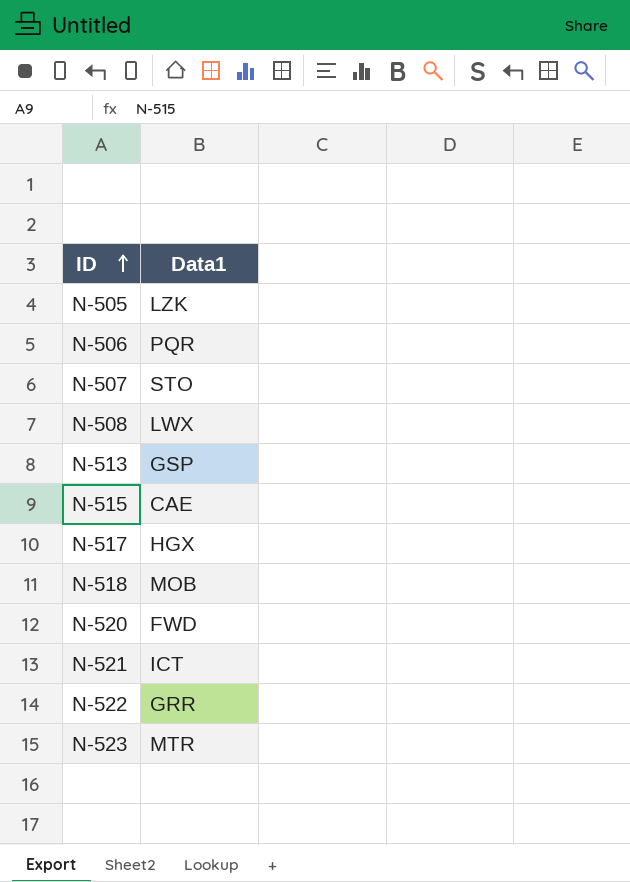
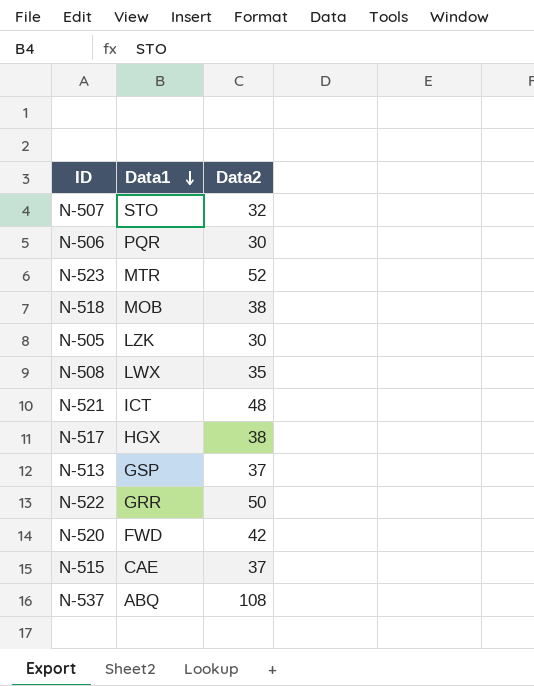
row order: ID ascending -> Data1 descending
column Data2 | position: none -> 3
row N-537: none -> ABQ | 108

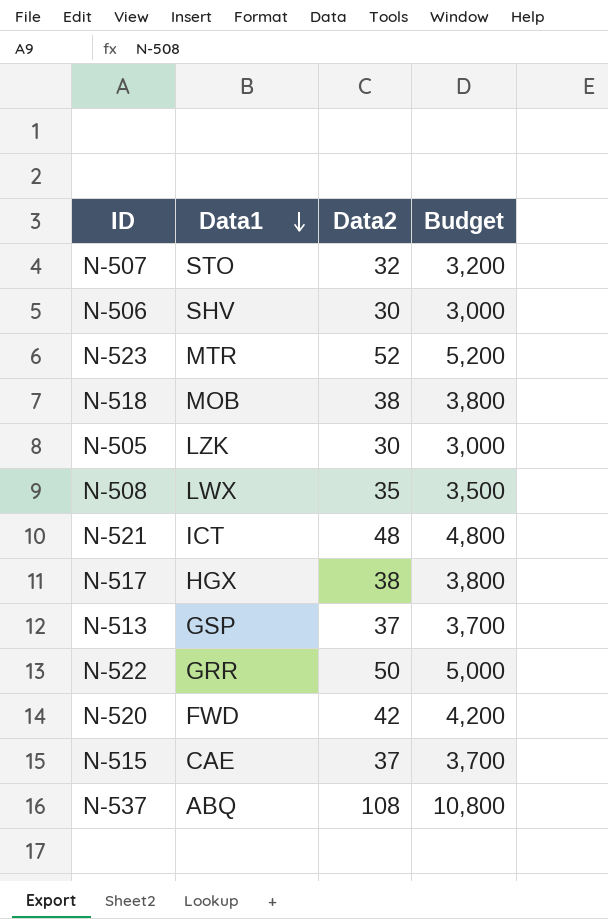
column Budget | formula: none -> [Data2] * 100
N-506 | Data1: PQR -> SHV

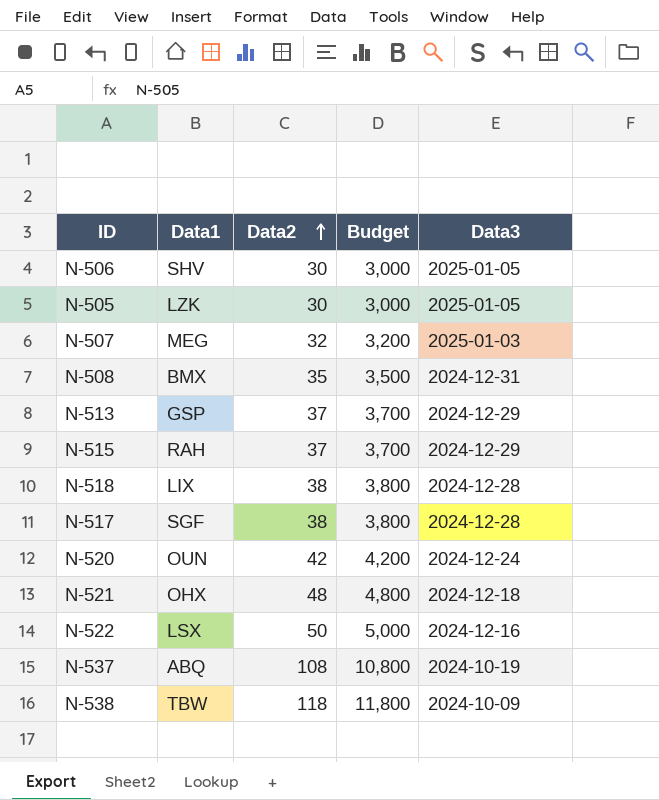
row order: Data1 descending -> Data2 ascending
column Data3 | position: none -> 5
row N-523: MTR | 52 | 5,200 -> none
N-507 | Data1: STO -> MEG
N-508 | Data1: LWX -> BMX
N-515 | Data1: CAE -> RAH
N-518 | Data1: MOB -> LIX
N-517 | Data1: HGX -> SGF
N-520 | Data1: FWD -> OUN
N-521 | Data1: ICT -> OHX
N-522 | Data1: GRR -> LSX
row N-538: none -> TBW | 118 | 11,800 | 2024-10-09

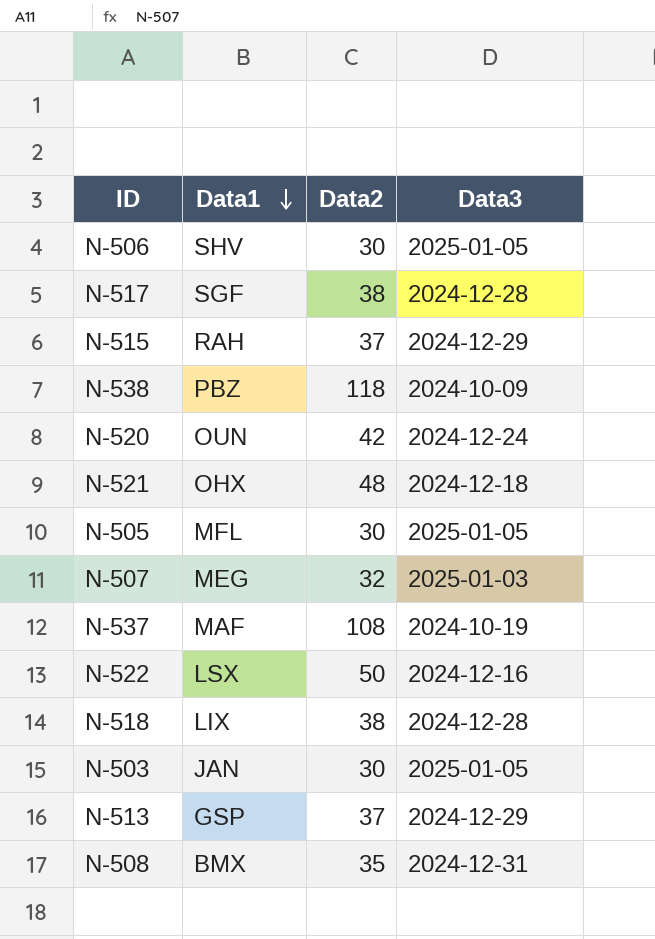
row order: Data2 ascending -> Data1 descending
column Budget | formula: [Data2] * 100 -> none
N-538 | Data1: TBW -> PBZ
N-505 | Data1: LZK -> MFL
N-537 | Data1: ABQ -> MAF
row N-503: none -> JAN | 30 | 2025-01-05

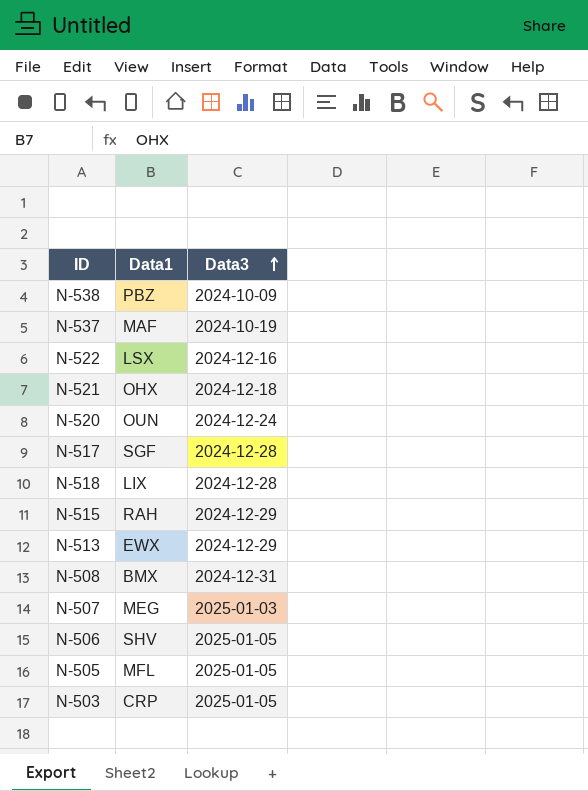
row order: Data1 descending -> Data3 ascending
column Data2 | position: 3 -> none
N-513 | Data1: GSP -> EWX
N-503 | Data1: JAN -> CRP

